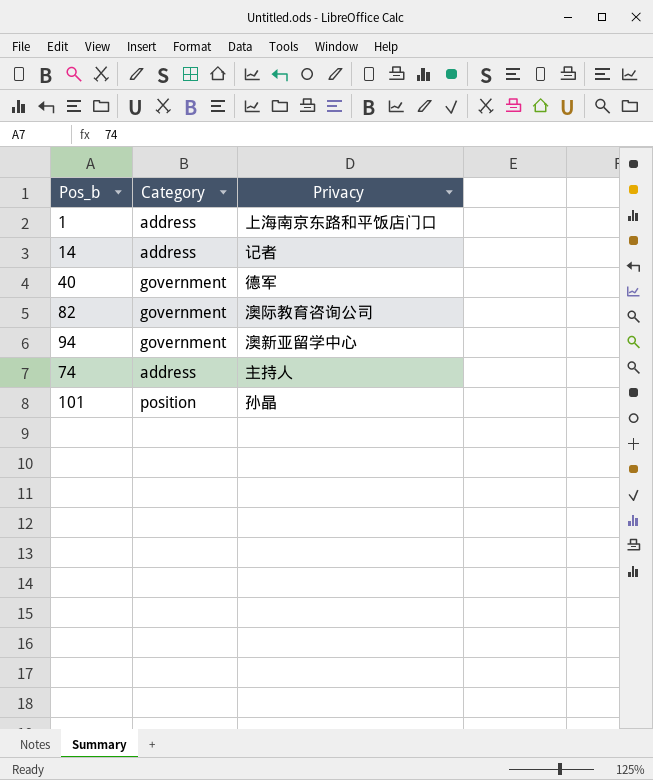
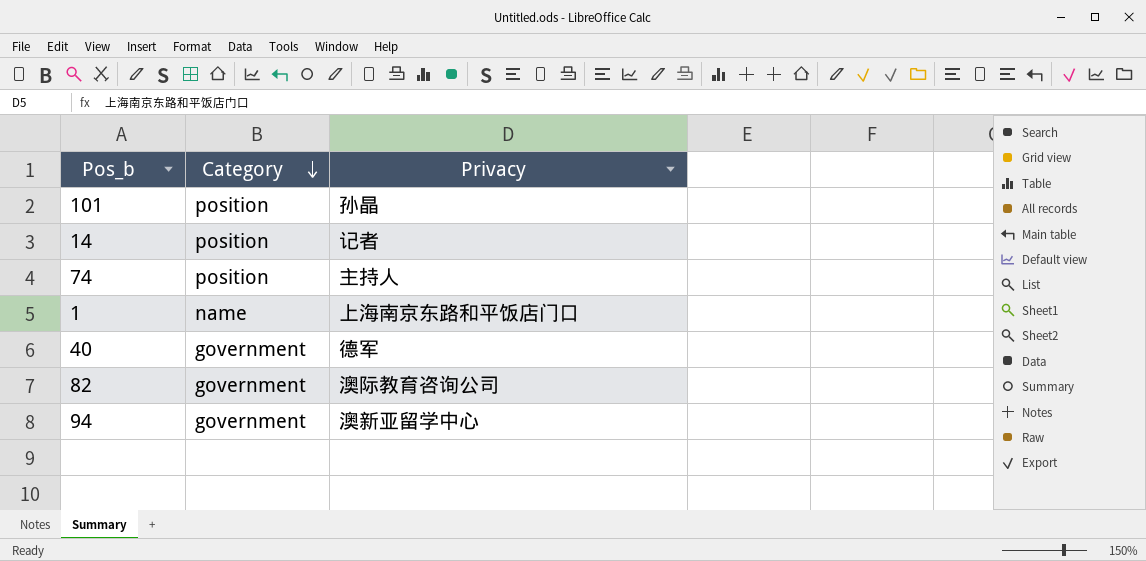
row order: none -> Category descending
14 | Category: address -> position
74 | Category: address -> position
1 | Category: address -> name

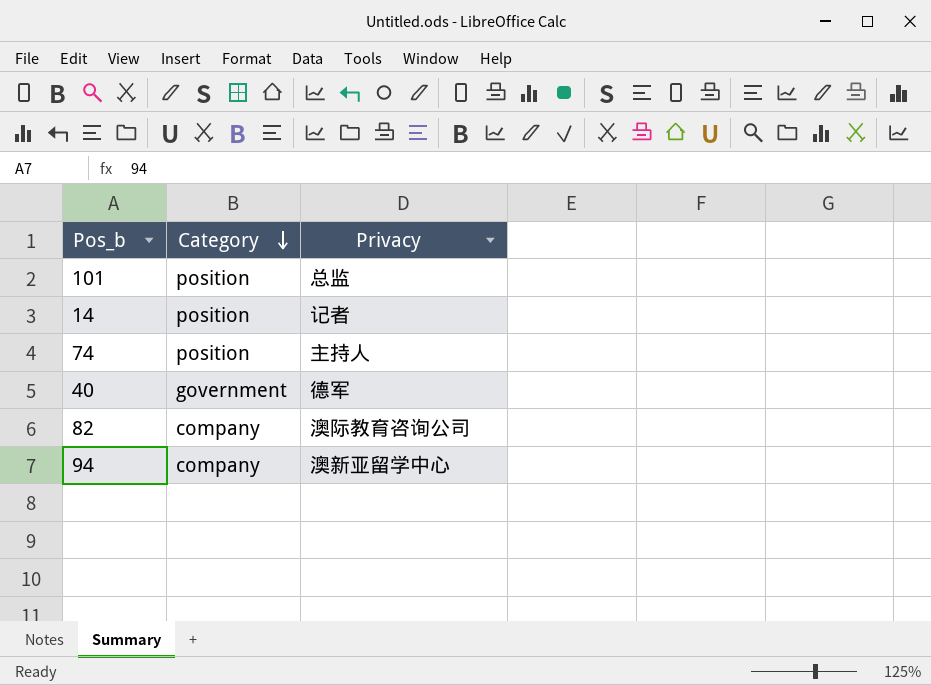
row 1: name | 上海南京东路和平饭店门口 -> none
101 | Privacy: 孙晶 -> 总监
82 | Category: government -> company
94 | Category: government -> company

